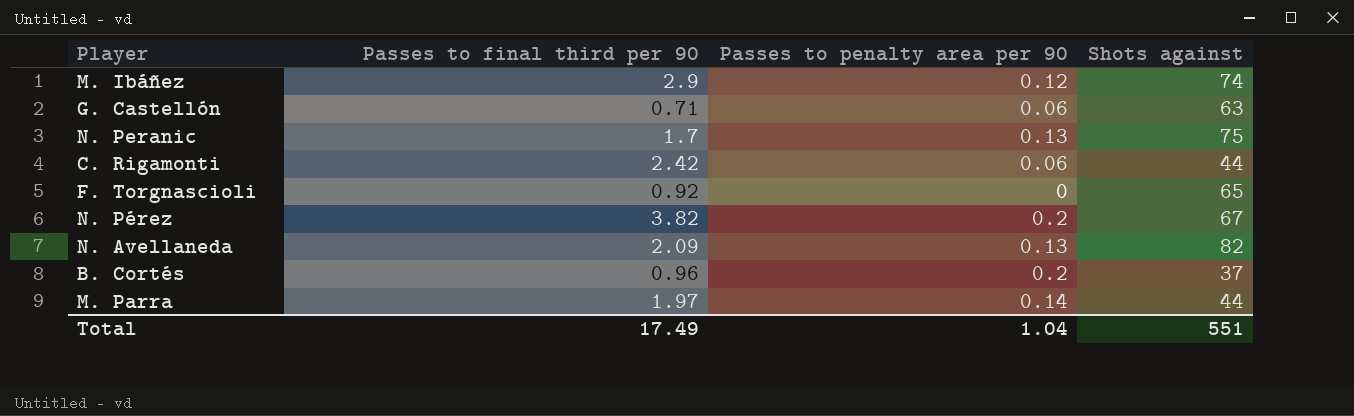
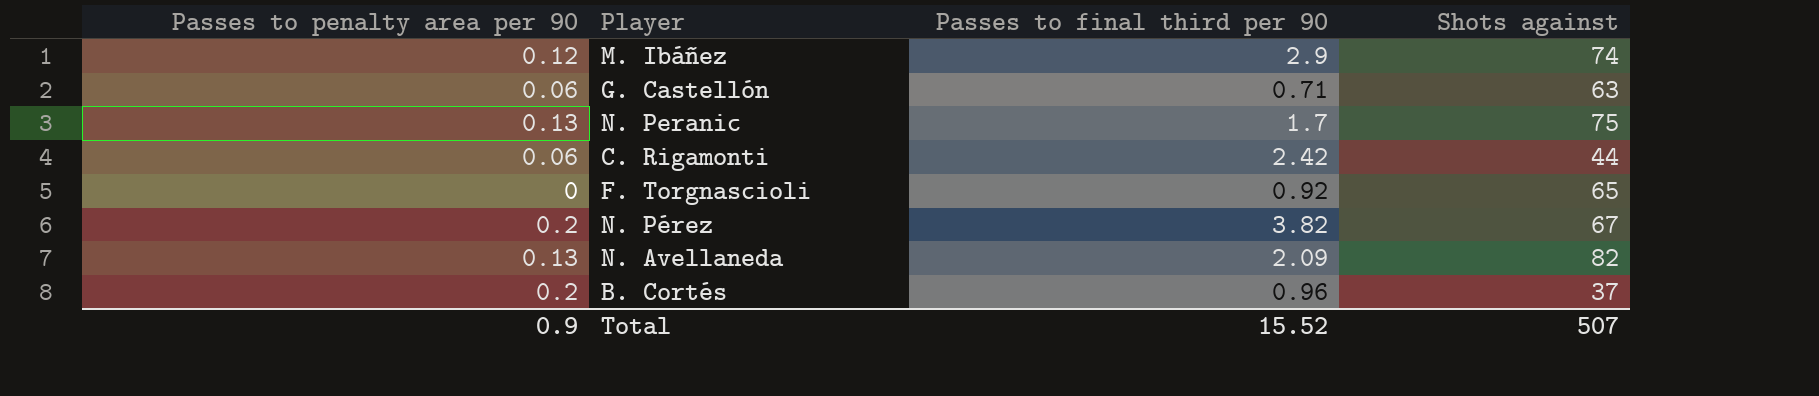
column Passes to penalty area per 90 | position: 3 -> 1
row M. Parra: 1.97 | 0.14 | 44 -> none
Total | Passes to penalty area per 90: 1.04 -> 0.9
Total | Passes to final third per 90: 17.49 -> 15.52
Total | Shots against: 551 -> 507

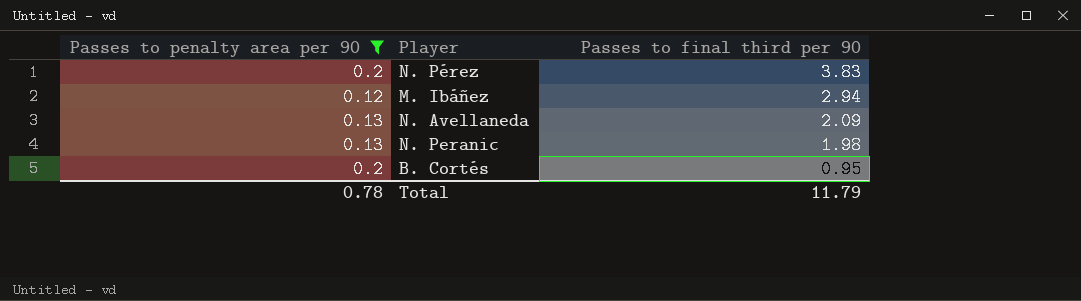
filter: none -> Passes to penalty area per 90 >= 0.12
row order: none -> Passes to final third per 90 descending
column Shots against | position: 4 -> none
N. Pérez | Passes to final third per 90: 3.82 -> 3.83
M. Ibáñez | Passes to final third per 90: 2.9 -> 2.94
N. Peranic | Passes to final third per 90: 1.7 -> 1.98
B. Cortés | Passes to final third per 90: 0.96 -> 0.95
Total | Passes to penalty area per 90: 0.9 -> 0.78
Total | Passes to final third per 90: 15.52 -> 11.79

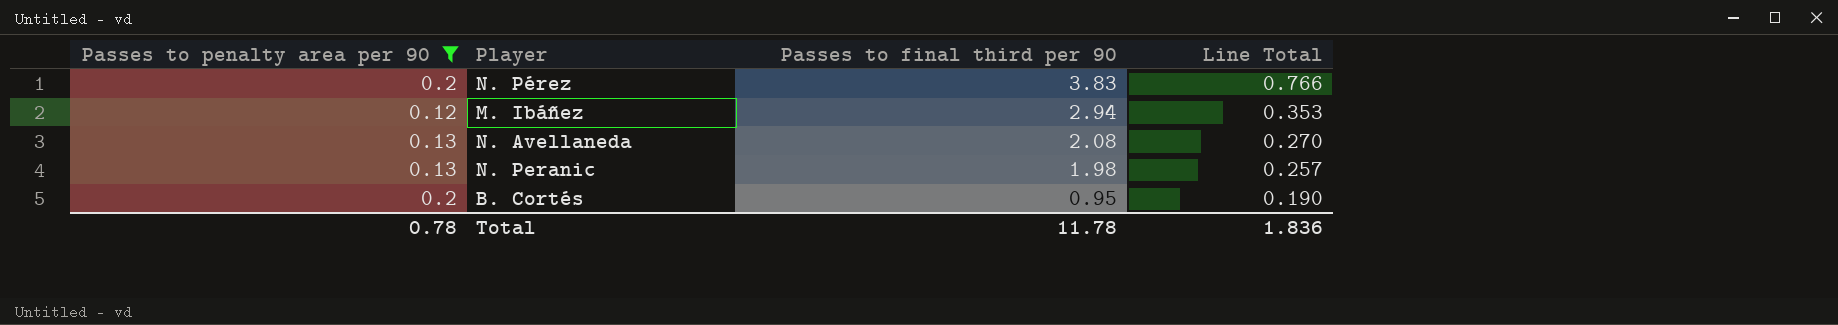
column Line Total | formula: none -> [Passes to penalty area per 90] * [Passes to final third per 90]
N. Avellaneda | Passes to final third per 90: 2.09 -> 2.08
Total | Passes to final third per 90: 11.79 -> 11.78

